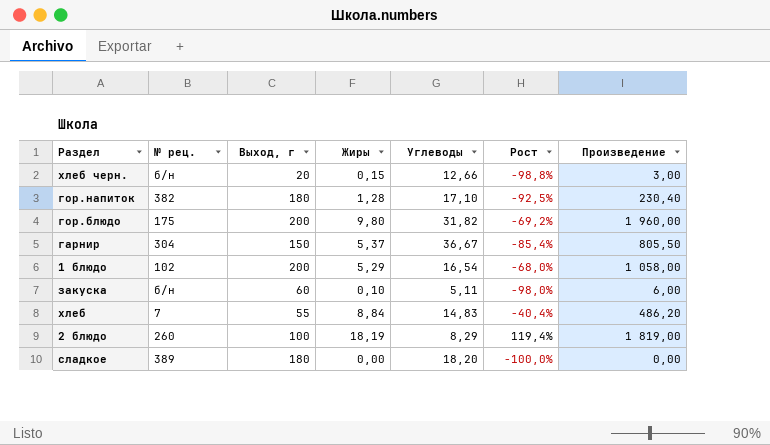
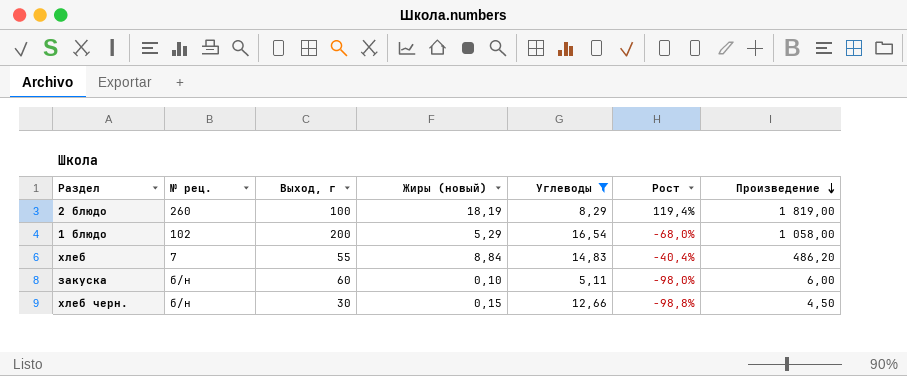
filter: none -> Углеводы <= 16,54
row order: none -> Произведение descending
column name: Жиры -> Жиры (новый)
хлеб черн. | Выход, г: 20 -> 30
хлеб черн. | Произведение: 3,00 -> 4,50

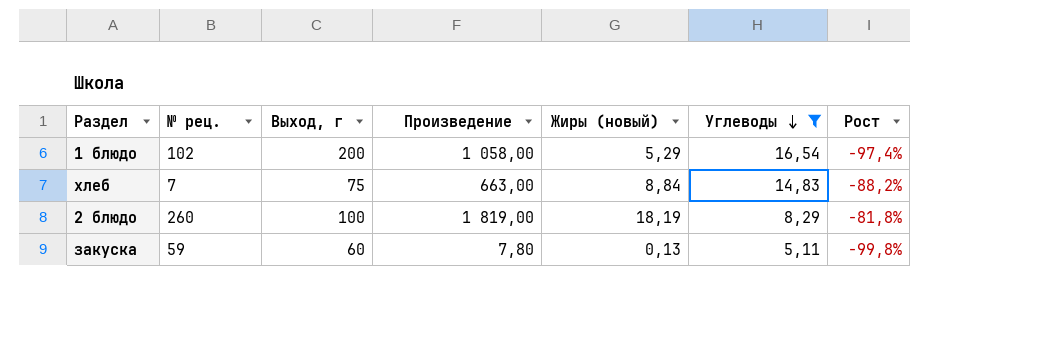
row order: Произведение descending -> Углеводы descending
column Произведение | position: 7 -> 4
column Рост | formula: ([Жиры (новый)] - [Углеводы]) / [Углеводы] -> ([Жиры (новый)] - [Выход, г]) / [Выход, г]
row хлеб черн.: б/н | 30 | 0,15 | 12,66 | -98,8% | 4,50 -> none
хлеб | Выход, г: 55 -> 75
хлеб | Произведение: 486,20 -> 663,00
закуска | № рец.: б/н -> 59
закуска | Произведение: 6,00 -> 7,80
закуска | Жиры (новый): 0,10 -> 0,13

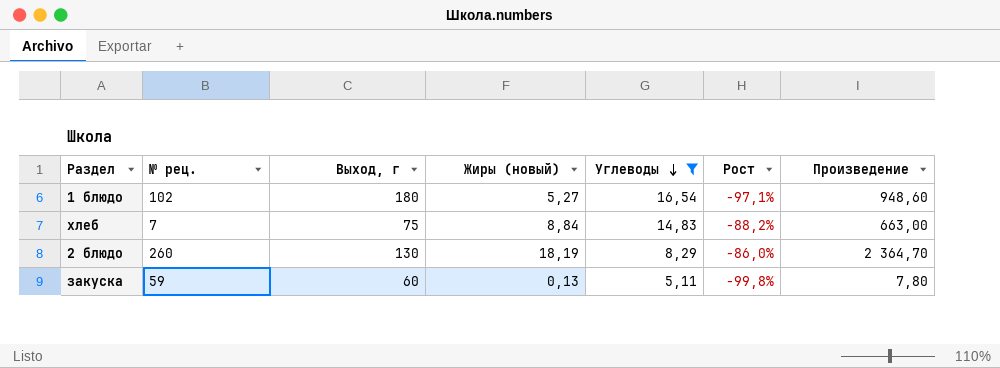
column Произведение | position: 4 -> 7
1 блюдо | Выход, г: 200 -> 180
1 блюдо | Жиры (новый): 5,29 -> 5,27
1 блюдо | Рост: -97,4% -> -97,1%
1 блюдо | Произведение: 1 058,00 -> 948,60
2 блюдо | Выход, г: 100 -> 130
2 блюдо | Рост: -81,8% -> -86,0%
2 блюдо | Произведение: 1 819,00 -> 2 364,70

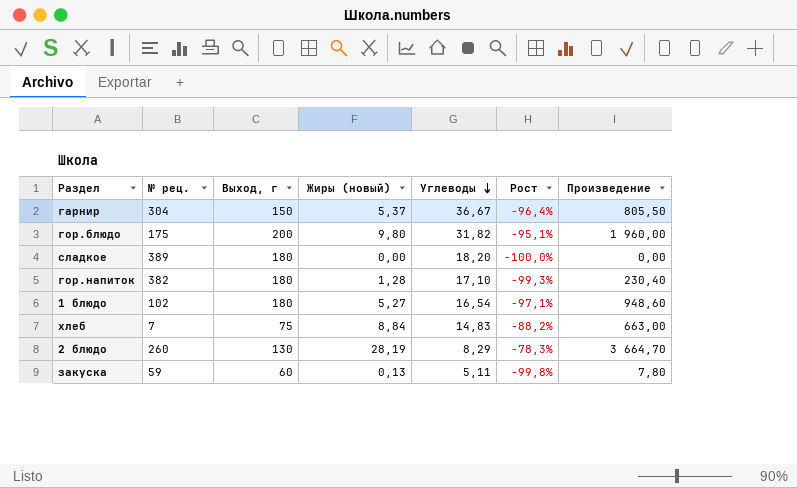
filter: Углеводы <= 16,54 -> none
2 блюдо | Жиры (новый): 18,19 -> 28,19
2 блюдо | Рост: -86,0% -> -78,3%
2 блюдо | Произведение: 2 364,70 -> 3 664,70

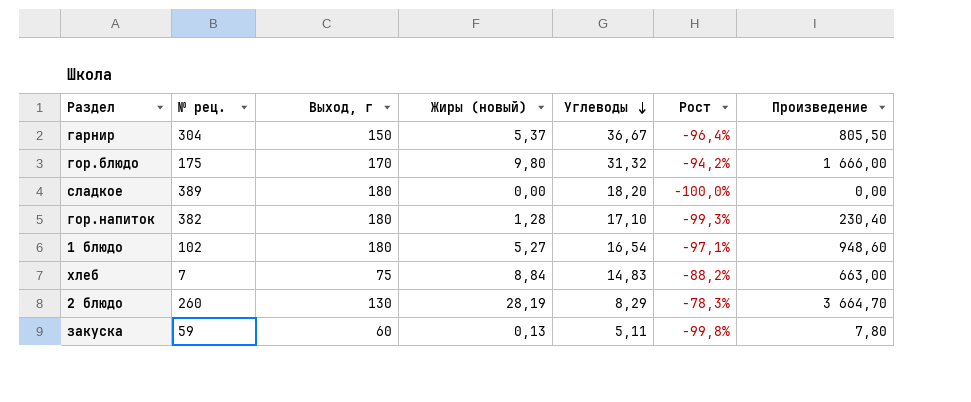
гор.блюдо | Выход, г: 200 -> 170
гор.блюдо | Углеводы: 31,82 -> 31,32
гор.блюдо | Рост: -95,1% -> -94,2%
гор.блюдо | Произведение: 1 960,00 -> 1 666,00

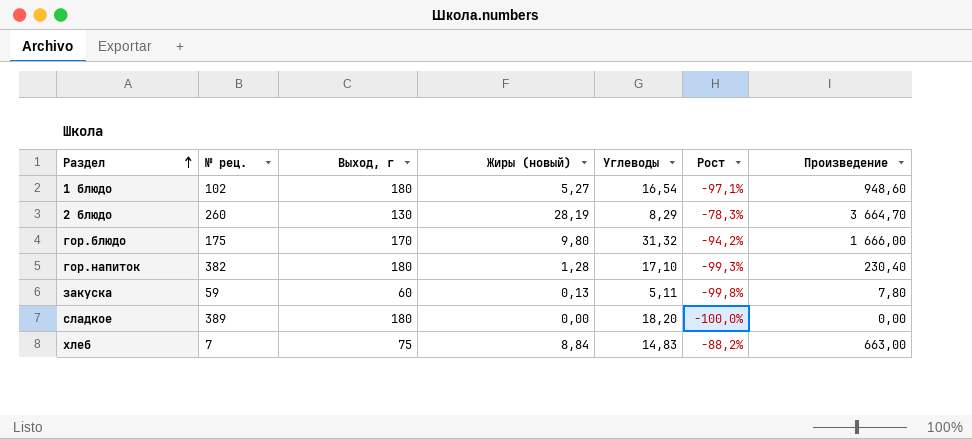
row order: Углеводы descending -> Раздел ascending
row гарнир: 304 | 150 | 5,37 | 36,67 | -96,4% | 805,50 -> none

